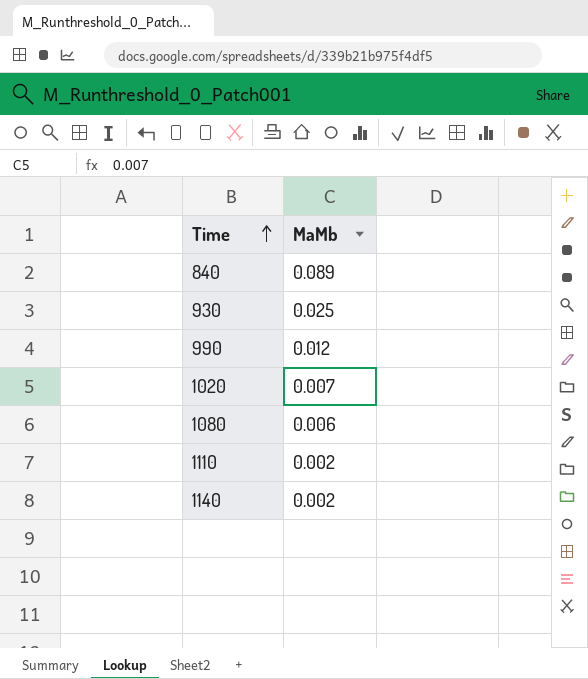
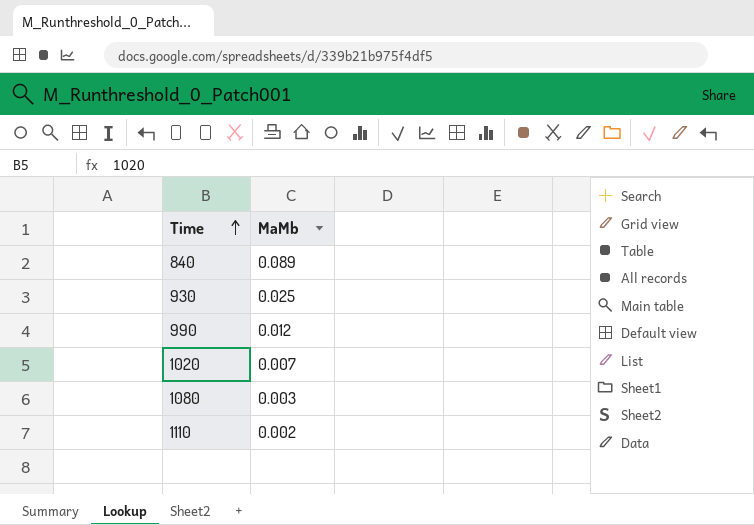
row 1140: 0.002 -> none
1080 | MaMb: 0.006 -> 0.003

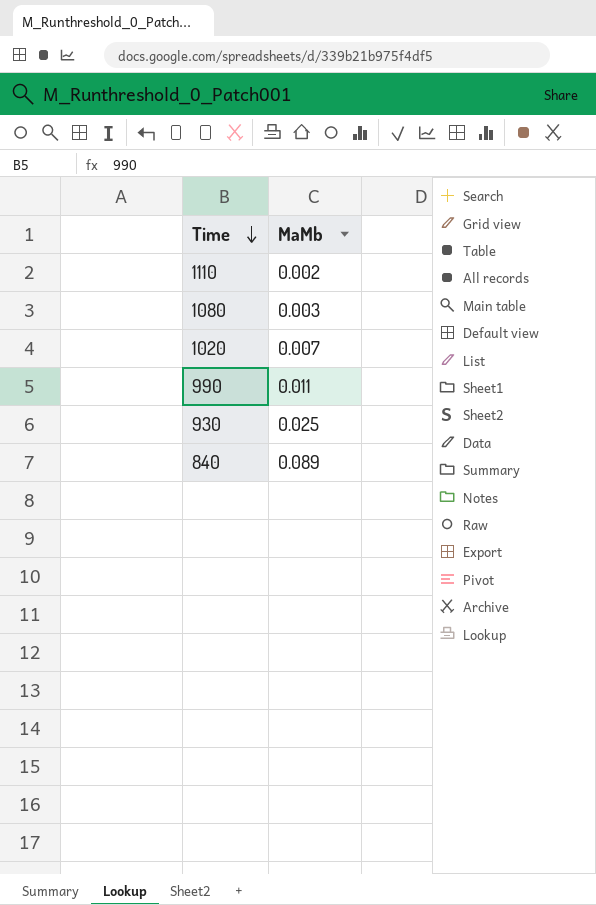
row order: Time ascending -> Time descending
990 | MaMb: 0.012 -> 0.011

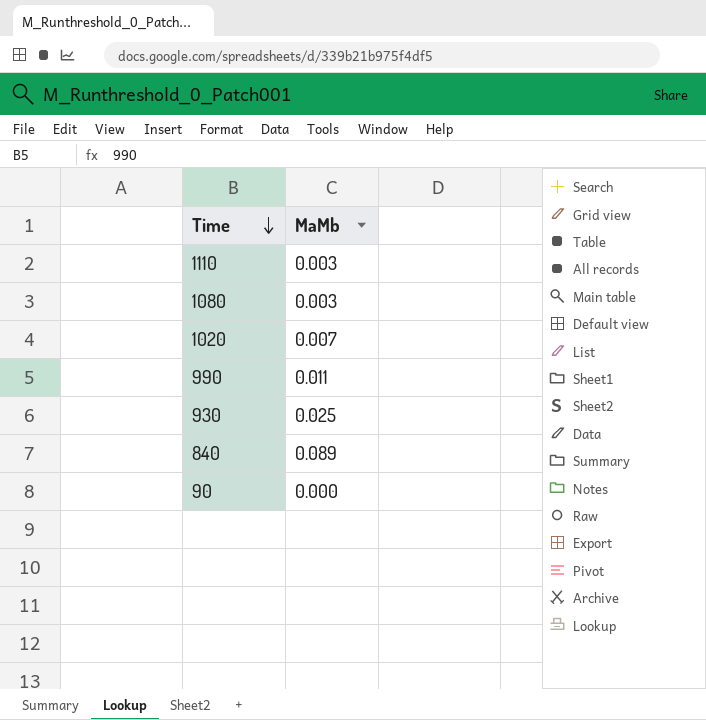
1110 | MaMb: 0.002 -> 0.003
row 90: none -> 0.000

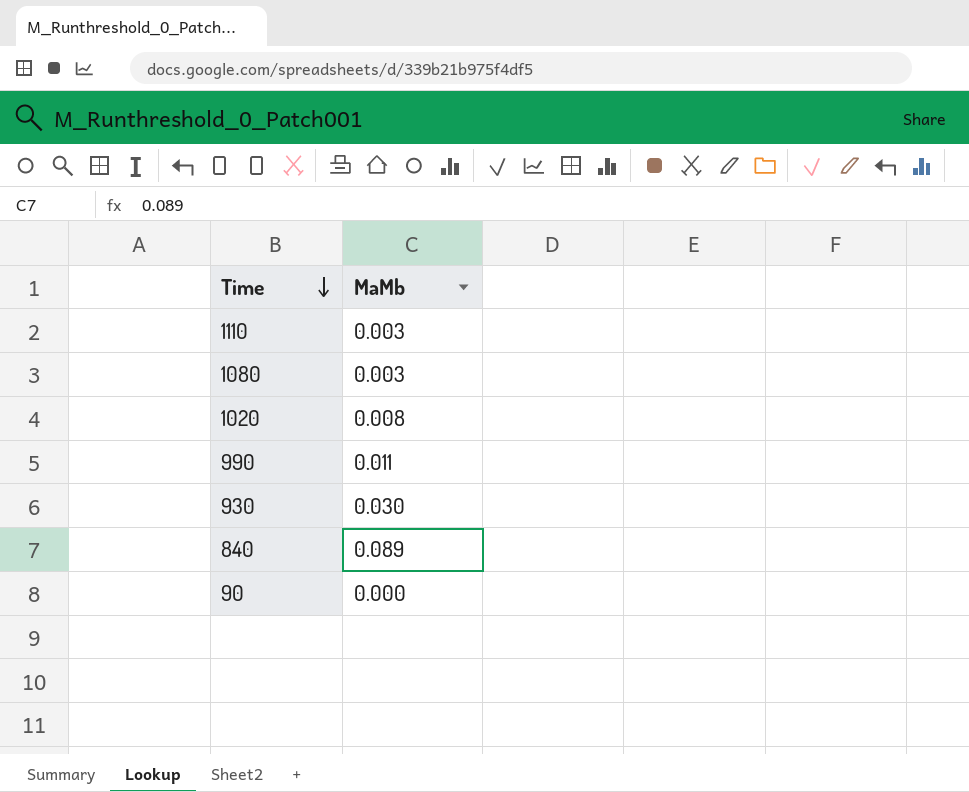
1020 | MaMb: 0.007 -> 0.008
930 | MaMb: 0.025 -> 0.030

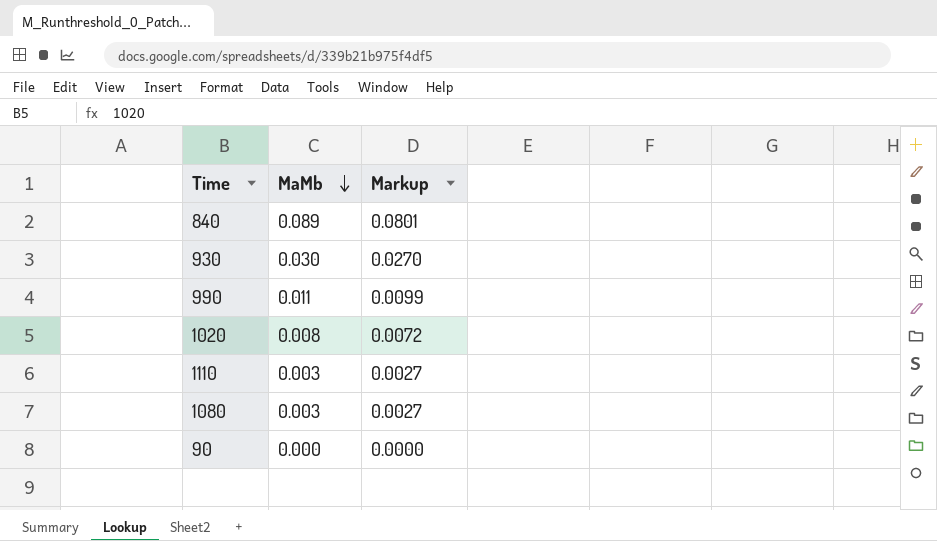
row order: Time descending -> MaMb descending
column Markup | formula: none -> [MaMb] * 0.9

